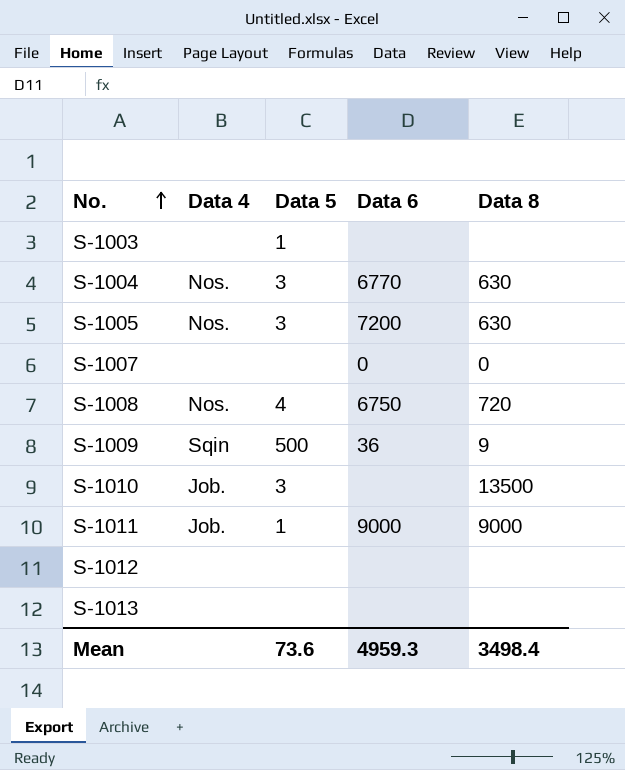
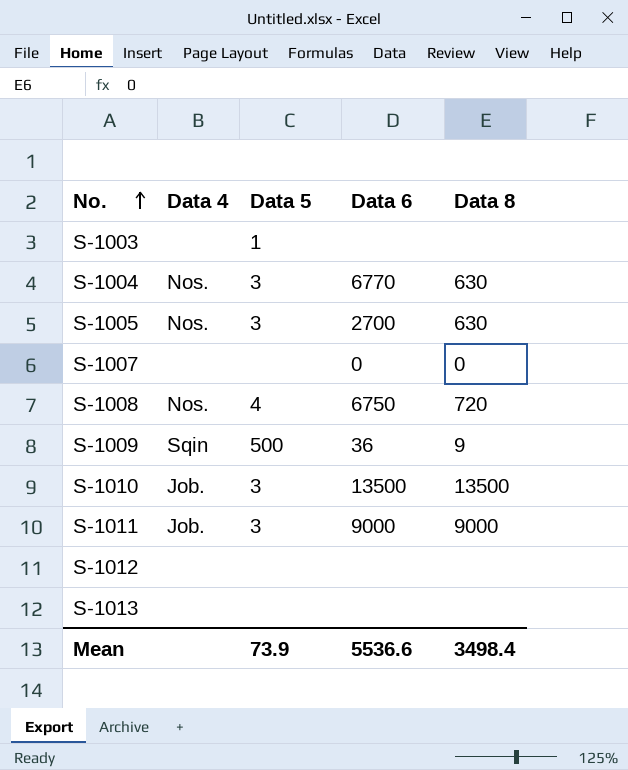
S-1005 | Data 6: 7200 -> 2700
S-1010 | Data 6: none -> 13500
S-1011 | Data 5: 1 -> 3
Mean | Data 5: 73.6 -> 73.9
Mean | Data 6: 4959.3 -> 5536.6

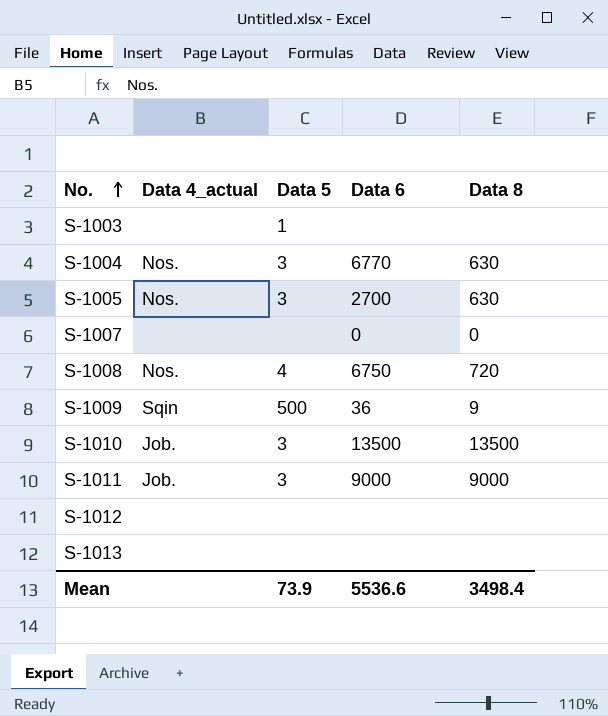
column name: Data 4 -> Data 4_actual

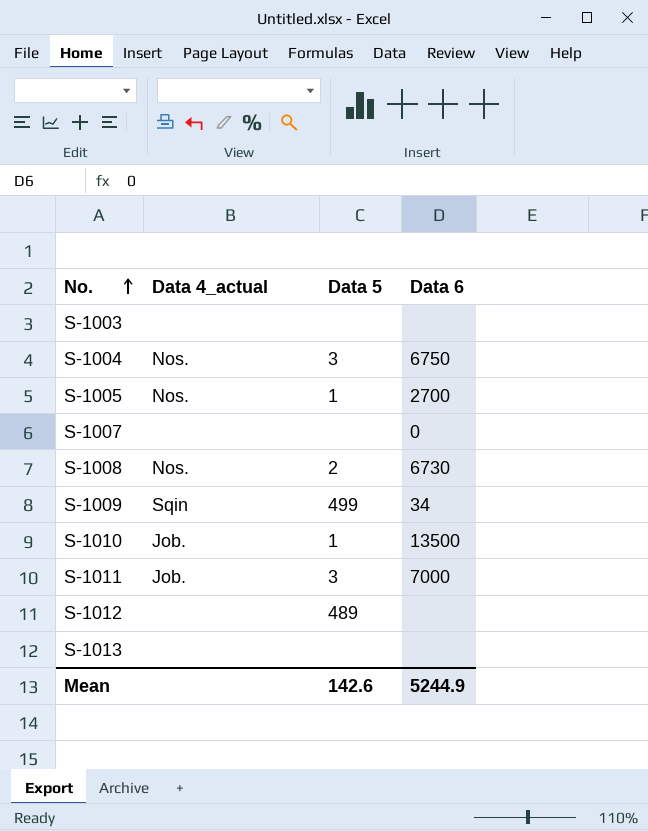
column Data 8 | position: 5 -> none
S-1003 | Data 5: 1 -> none
S-1004 | Data 6: 6770 -> 6750
S-1005 | Data 5: 3 -> 1
S-1008 | Data 5: 4 -> 2
S-1008 | Data 6: 6750 -> 6730
S-1009 | Data 5: 500 -> 499
S-1009 | Data 6: 36 -> 34
S-1010 | Data 5: 3 -> 1
S-1011 | Data 6: 9000 -> 7000
S-1012 | Data 5: none -> 489
Mean | Data 5: 73.9 -> 142.6
Mean | Data 6: 5536.6 -> 5244.9

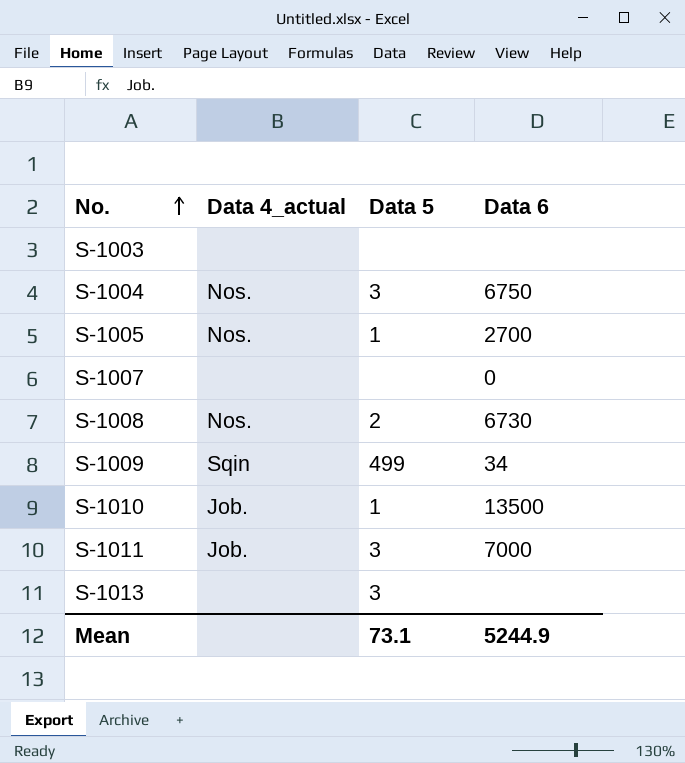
row S-1012: none | 489 | none -> none
S-1013 | Data 5: none -> 3
Mean | Data 5: 142.6 -> 73.1

